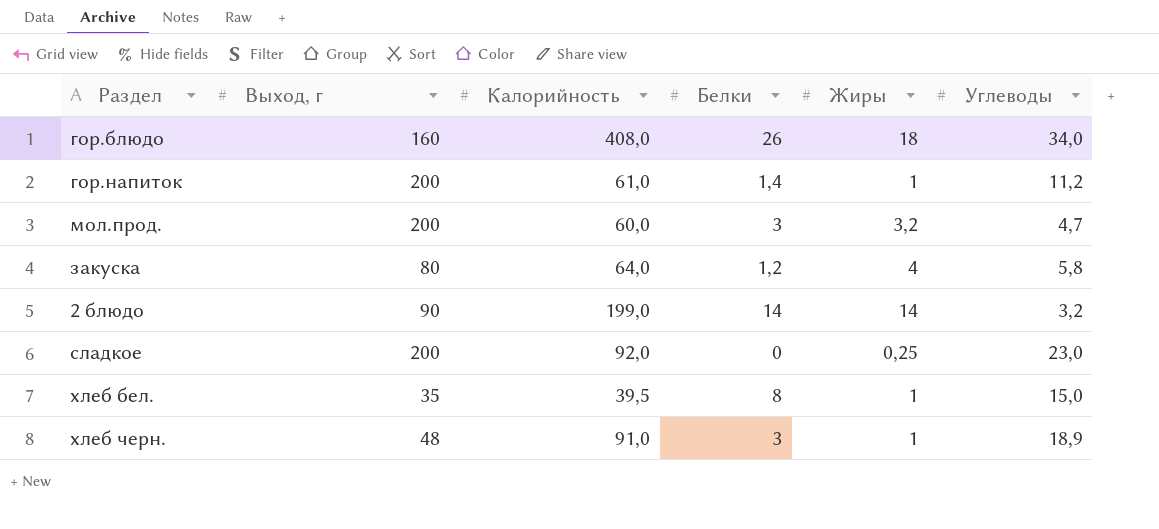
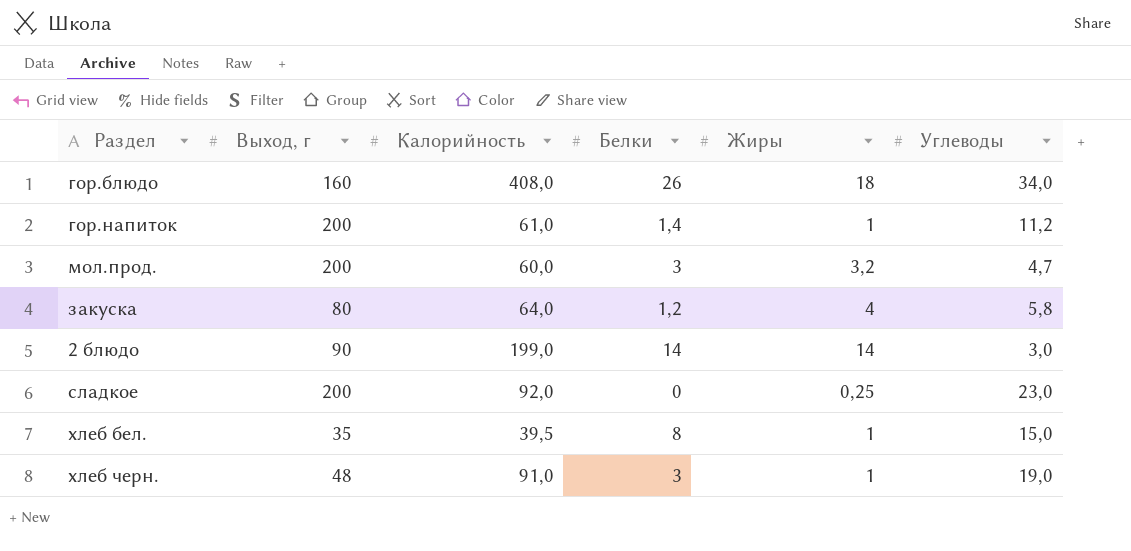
2 блюдо | Углеводы: 3,2 -> 3,0
хлеб черн. | Углеводы: 18,9 -> 19,0

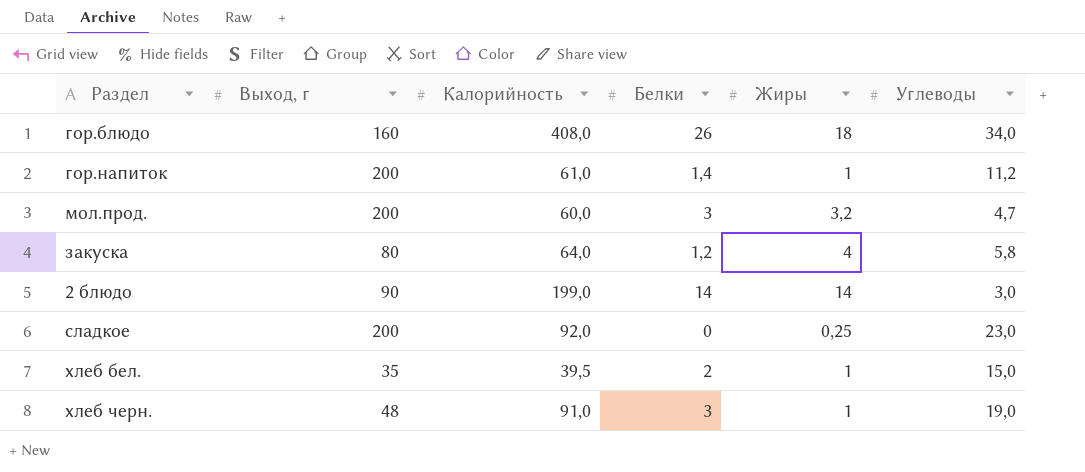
хлеб бел. | Белки: 8 -> 2

